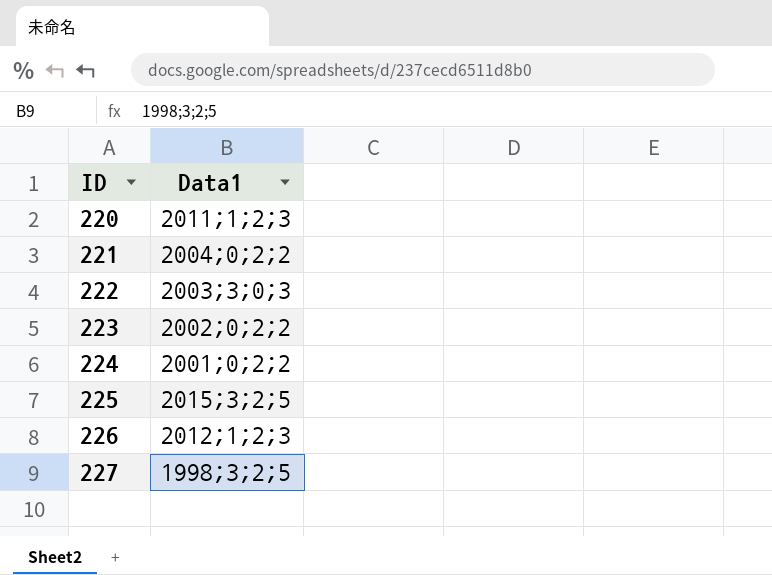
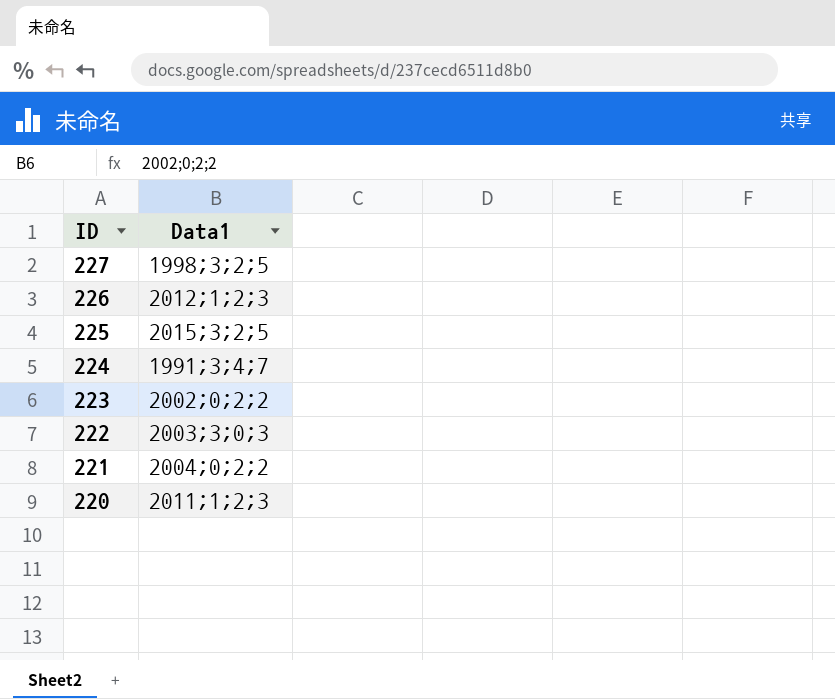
row order: ID ascending -> ID descending
224 | Data1: 2001;0;2;2 -> 1991;3;4;7

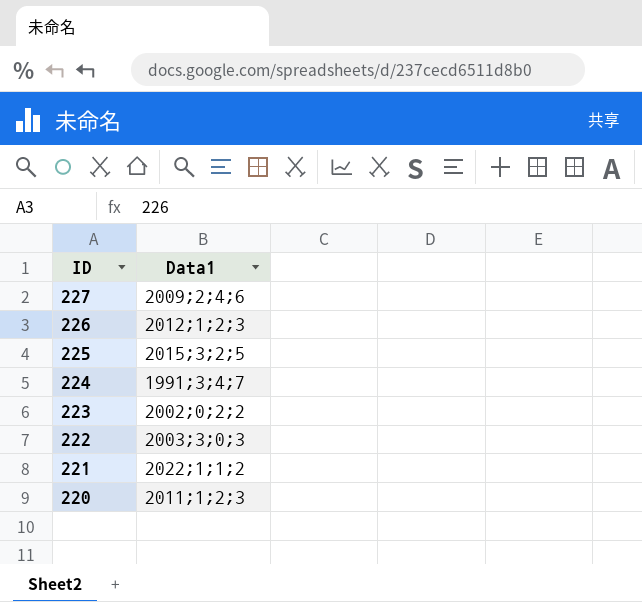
227 | Data1: 1998;3;2;5 -> 2009;2;4;6
221 | Data1: 2004;0;2;2 -> 2022;1;1;2

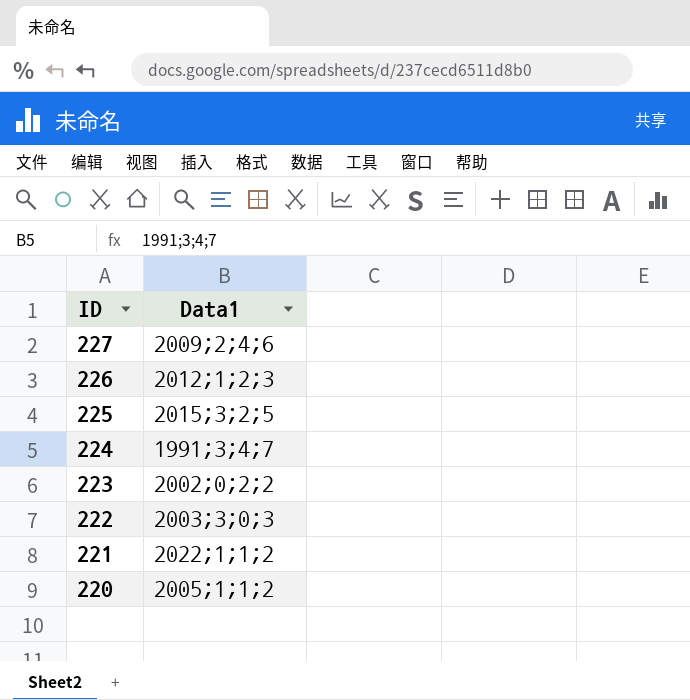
220 | Data1: 2011;1;2;3 -> 2005;1;1;2

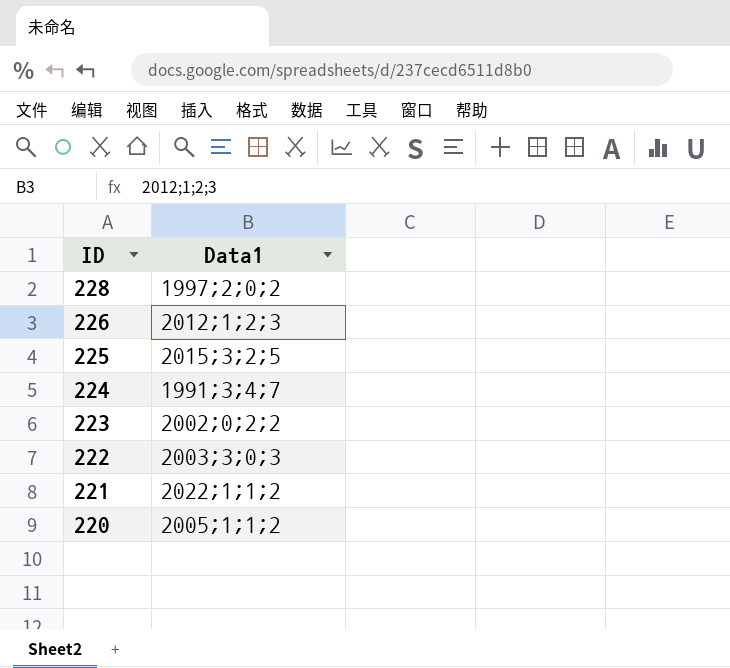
row 227: 2009;2;4;6 -> none
row 228: none -> 1997;2;0;2

